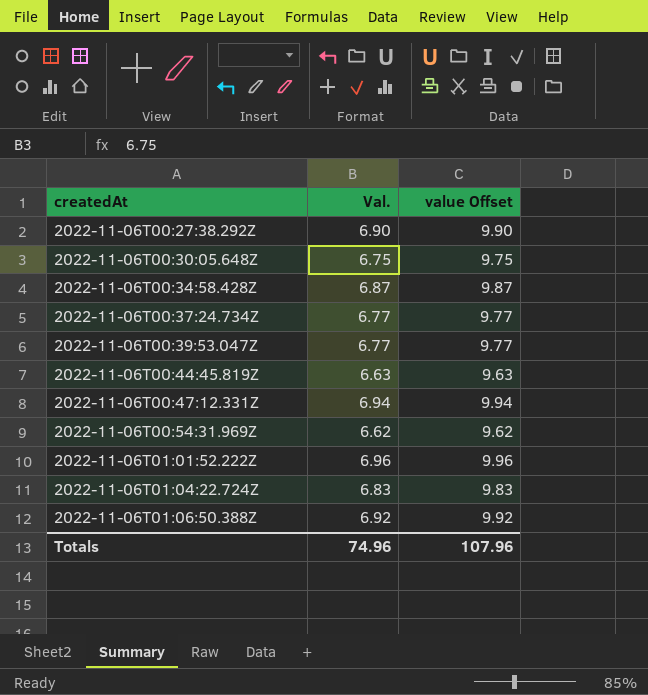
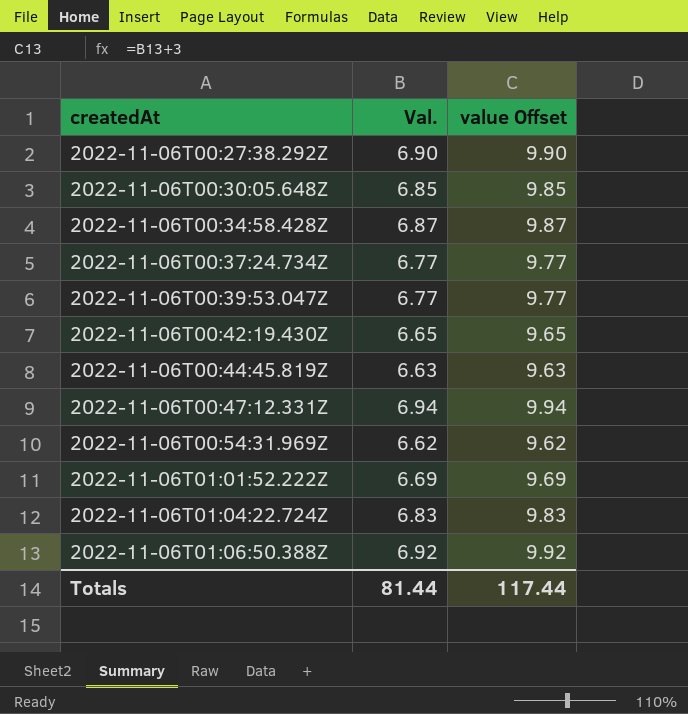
2022-11-06T00:30:05.648Z | Val.: 6.75 -> 6.85
2022-11-06T00:30:05.648Z | value Offset: 9.75 -> 9.85
row 2022-11-06T00:42:19.430Z: none -> 6.65 | 9.65
2022-11-06T01:01:52.222Z | Val.: 6.96 -> 6.69
2022-11-06T01:01:52.222Z | value Offset: 9.96 -> 9.69
Totals | Val.: 74.96 -> 81.44
Totals | value Offset: 107.96 -> 117.44

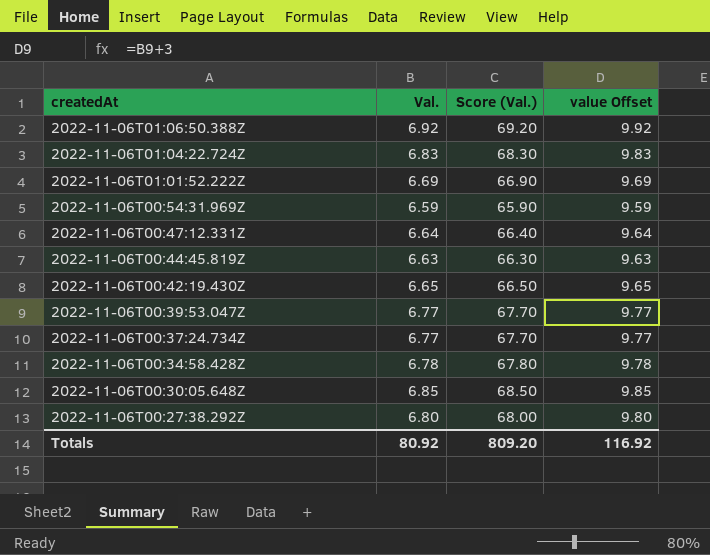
row order: createdAt ascending -> createdAt descending
column Score (Val.) | formula: none -> [Val.] * 10
2022-11-06T00:54:31.969Z | Val.: 6.62 -> 6.59
2022-11-06T00:54:31.969Z | value Offset: 9.62 -> 9.59
2022-11-06T00:47:12.331Z | Val.: 6.94 -> 6.64
2022-11-06T00:47:12.331Z | value Offset: 9.94 -> 9.64
2022-11-06T00:34:58.428Z | Val.: 6.87 -> 6.78
2022-11-06T00:34:58.428Z | value Offset: 9.87 -> 9.78
2022-11-06T00:27:38.292Z | Val.: 6.90 -> 6.80
2022-11-06T00:27:38.292Z | value Offset: 9.90 -> 9.80
Totals | Val.: 81.44 -> 80.92
Totals | value Offset: 117.44 -> 116.92

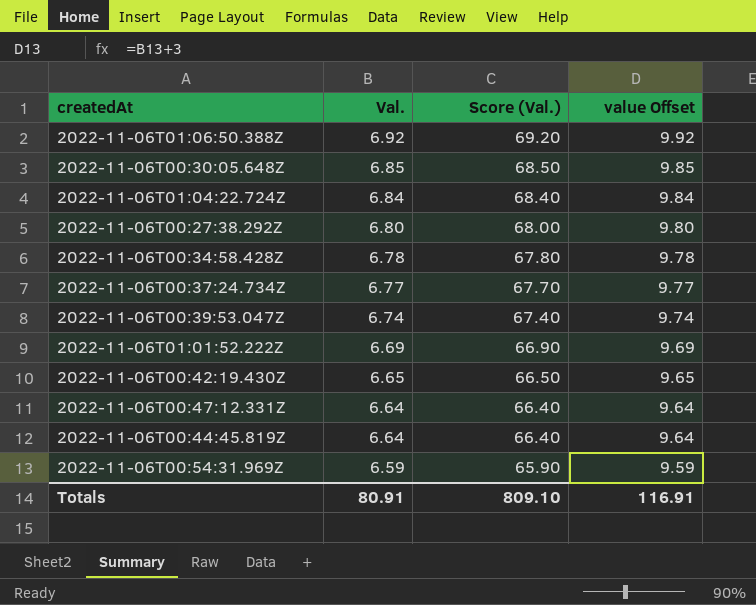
row order: createdAt descending -> Val. descending
2022-11-06T01:04:22.724Z | Val.: 6.83 -> 6.84
2022-11-06T01:04:22.724Z | Score (Val.): 68.30 -> 68.40
2022-11-06T01:04:22.724Z | value Offset: 9.83 -> 9.84
2022-11-06T00:39:53.047Z | Val.: 6.77 -> 6.74
2022-11-06T00:39:53.047Z | Score (Val.): 67.70 -> 67.40
2022-11-06T00:39:53.047Z | value Offset: 9.77 -> 9.74
2022-11-06T00:44:45.819Z | Val.: 6.63 -> 6.64
2022-11-06T00:44:45.819Z | Score (Val.): 66.30 -> 66.40
2022-11-06T00:44:45.819Z | value Offset: 9.63 -> 9.64
Totals | Val.: 80.92 -> 80.91
Totals | Score (Val.): 809.20 -> 809.10
Totals | value Offset: 116.92 -> 116.91

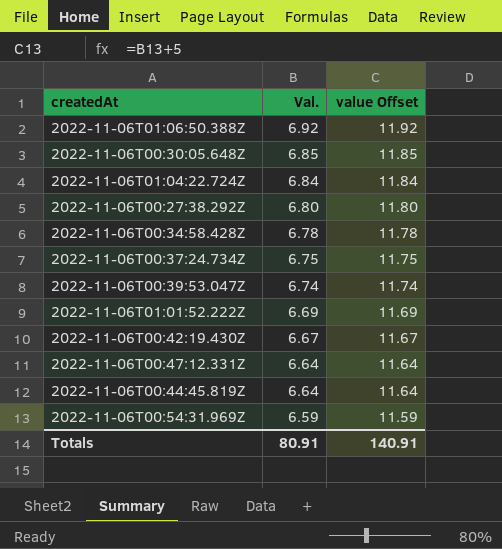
column Score (Val.) | formula: [Val.] * 10 -> none
column value Offset | formula: [Val.] + 3 -> [Val.] + 5
2022-11-06T00:37:24.734Z | Val.: 6.77 -> 6.75
2022-11-06T00:42:19.430Z | Val.: 6.65 -> 6.67
Totals | value Offset: 116.91 -> 140.91

